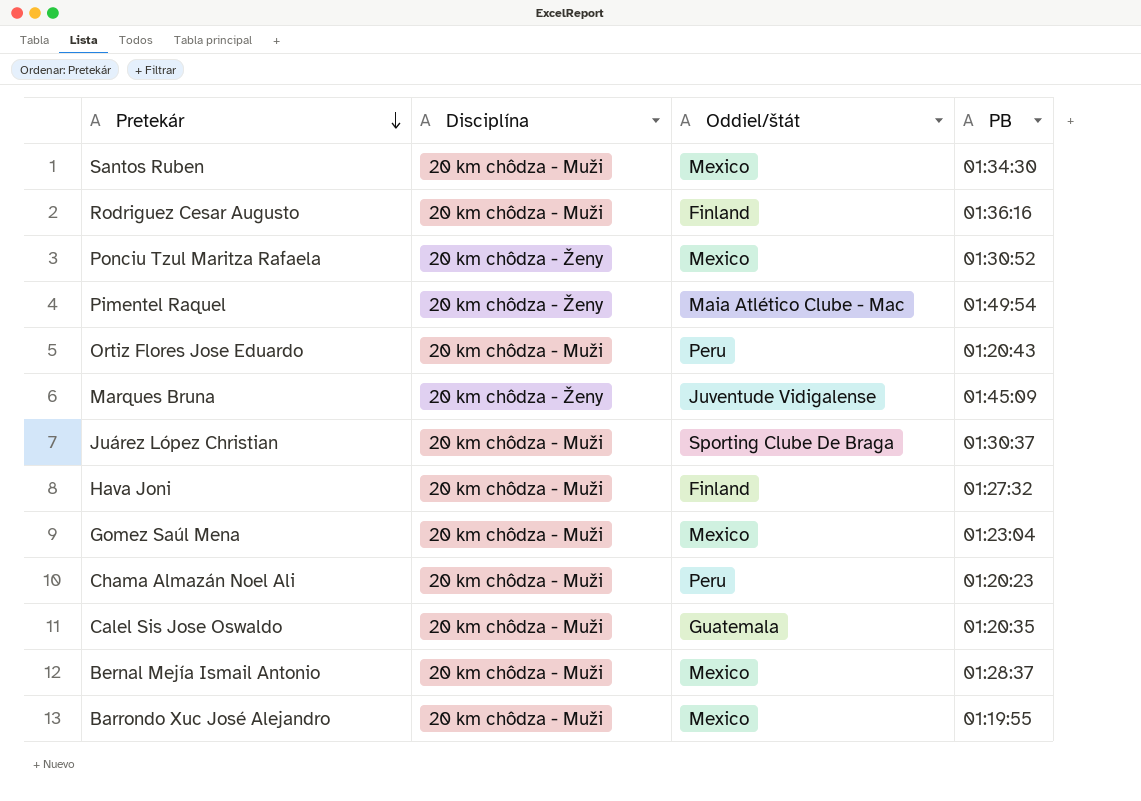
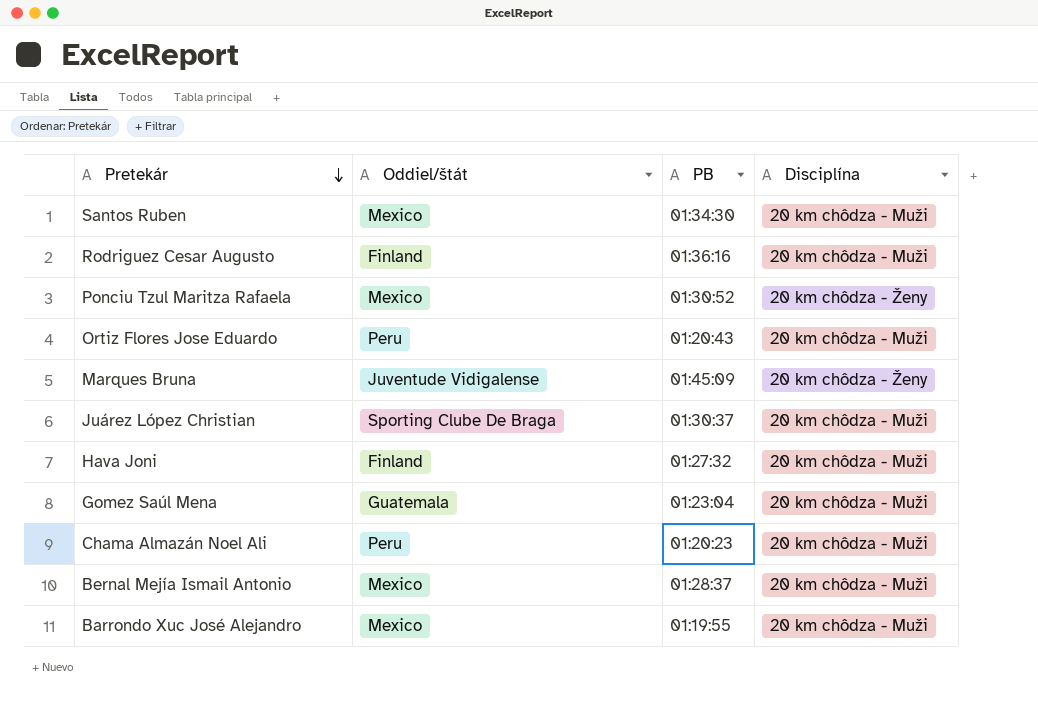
column Disciplína | position: 2 -> 4
row Pimentel Raquel: 20 km chôdza - Ženy | Maia Atlético Clube - Mac | 01:49:54 -> none
row Calel Sis Jose Oswaldo: 20 km chôdza - Muži | Guatemala | 01:20:35 -> none
Gomez Saúl Mena | Oddiel/štát: Mexico -> Guatemala

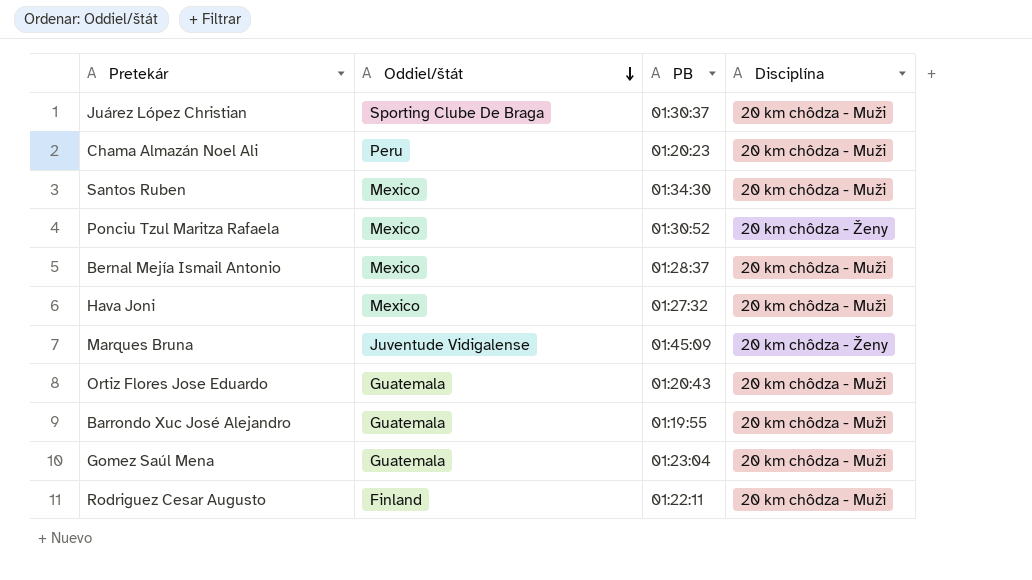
row order: Pretekár descending -> Oddiel/štát descending
Hava Joni | Oddiel/štát: Finland -> Mexico
Ortiz Flores Jose Eduardo | Oddiel/štát: Peru -> Guatemala
Barrondo Xuc José Alejandro | Oddiel/štát: Mexico -> Guatemala
Rodriguez Cesar Augusto | PB: 01:36:16 -> 01:22:11

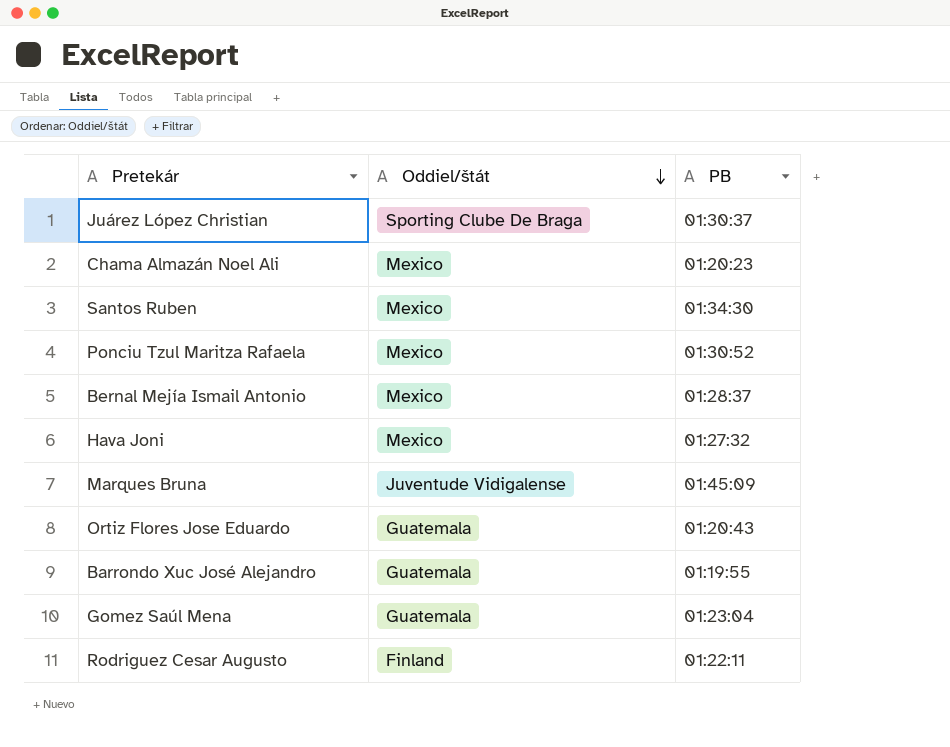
column Disciplína | position: 4 -> none
Chama Almazán Noel Ali | Oddiel/štát: Peru -> Mexico

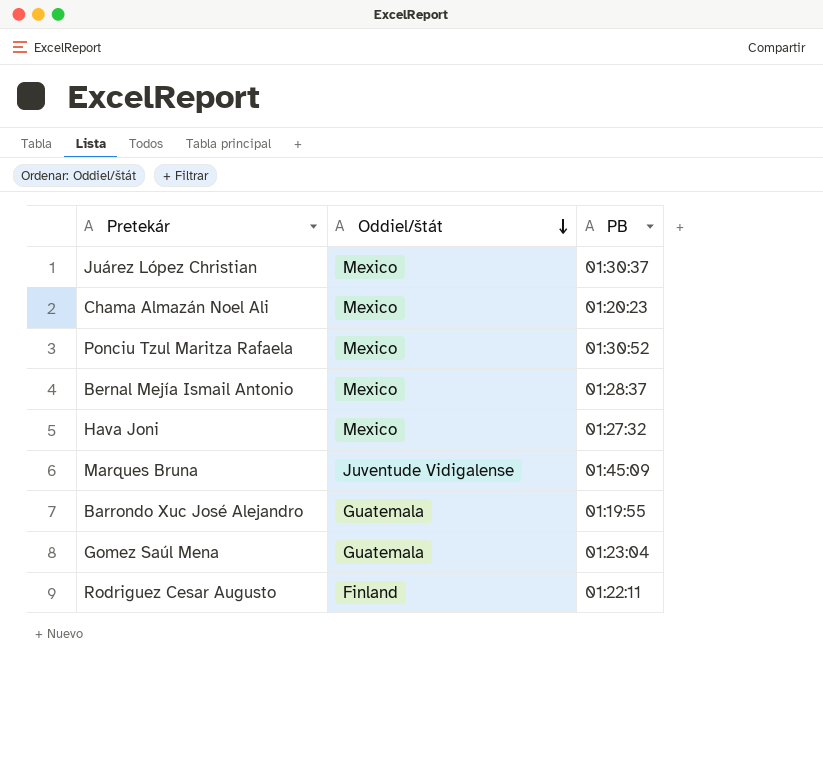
row Santos Ruben: Mexico | 01:34:30 -> none
row Ortiz Flores Jose Eduardo: Guatemala | 01:20:43 -> none
Juárez López Christian | Oddiel/štát: Sporting Clube De Braga -> Mexico

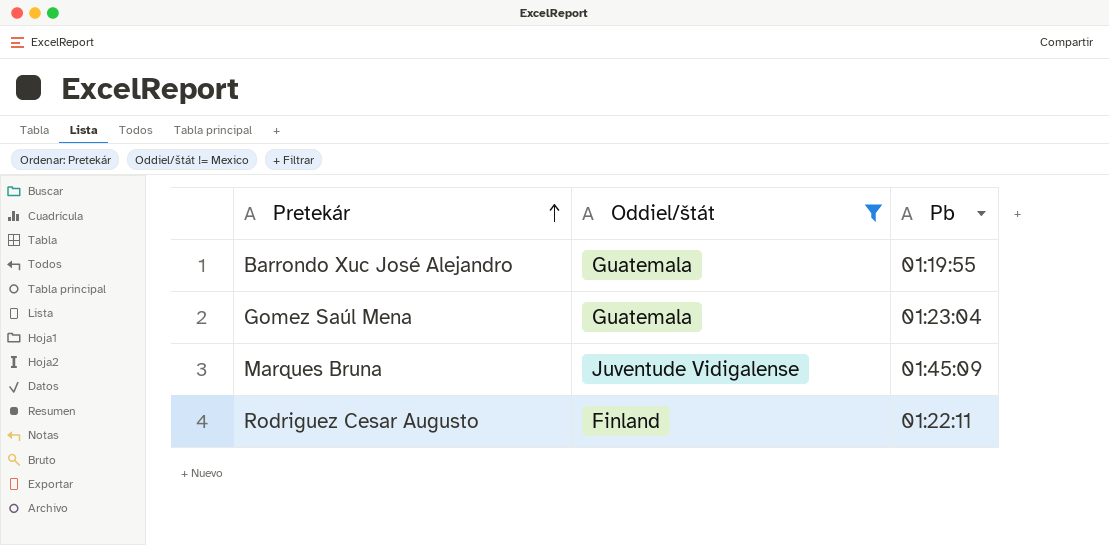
filter: none -> Oddiel/štát != Mexico
row order: Oddiel/štát descending -> Pretekár ascending
column name: PB -> Pb

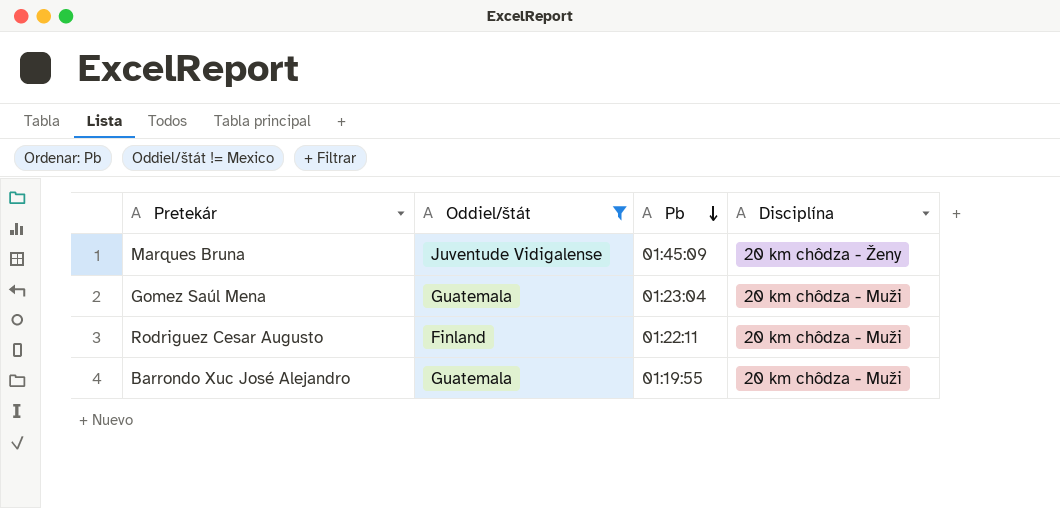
row order: Pretekár ascending -> Pb descending
column Disciplína | position: none -> 4

